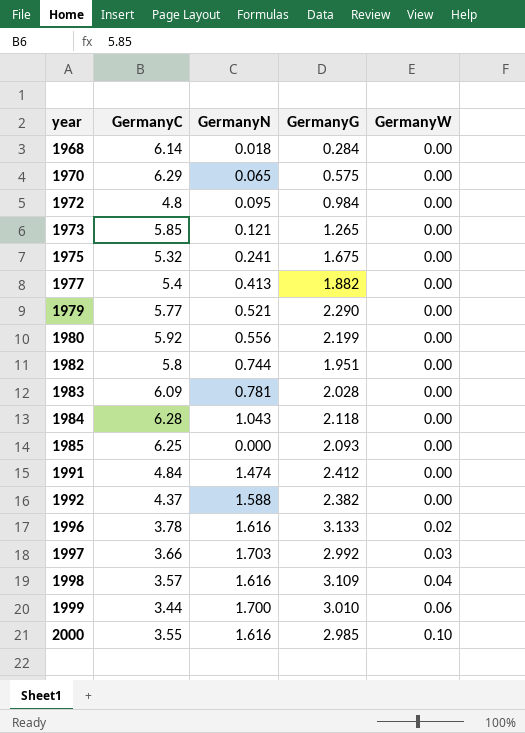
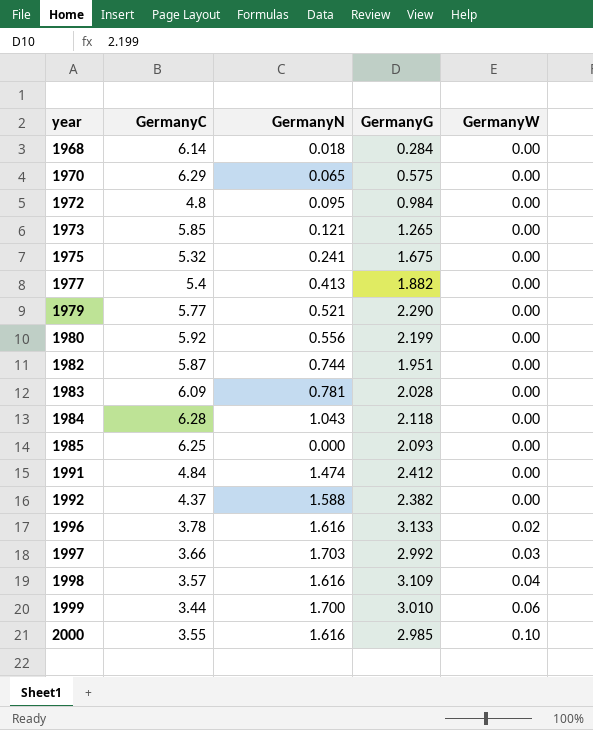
1982 | GermanyC: 5.8 -> 5.87

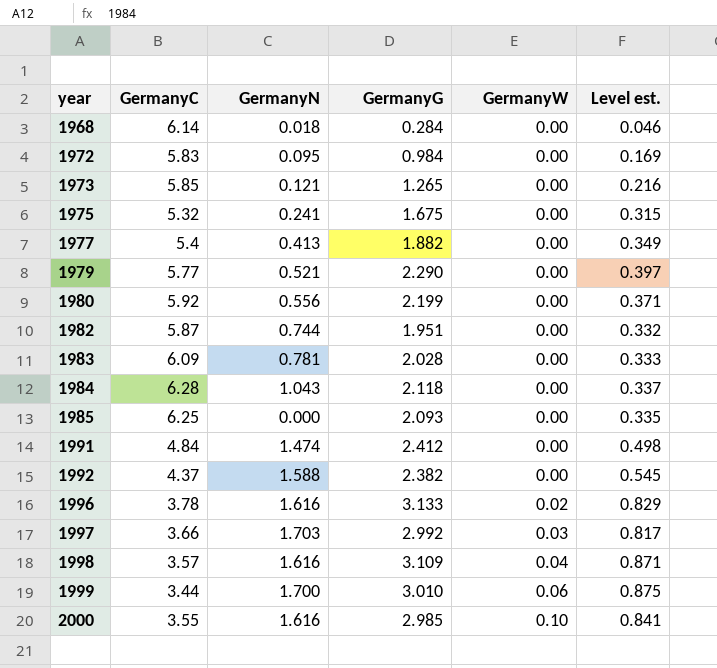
column Level est. | formula: none -> [GermanyG] / [GermanyC]
row 1970: 6.29 | 0.065 | 0.575 | 0.00 -> none
1972 | GermanyC: 4.8 -> 5.83

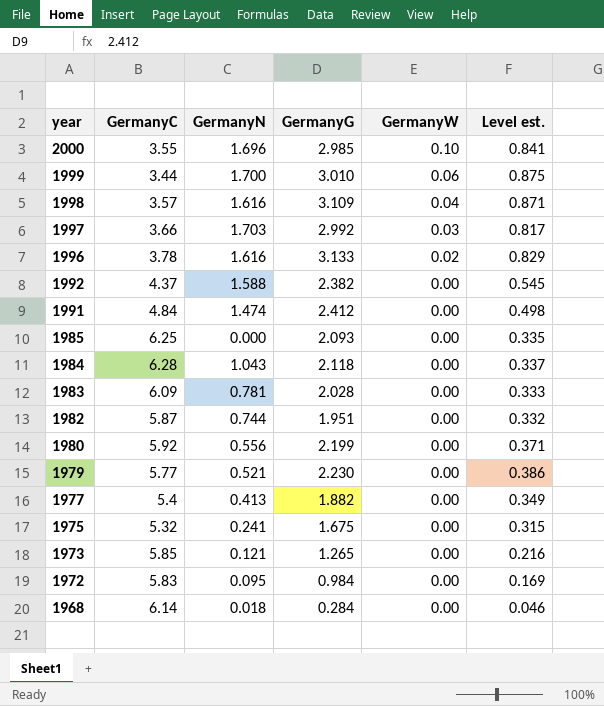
row order: year ascending -> year descending
2000 | GermanyN: 1.616 -> 1.696
1979 | GermanyG: 2.290 -> 2.230
1979 | Level est.: 0.397 -> 0.386

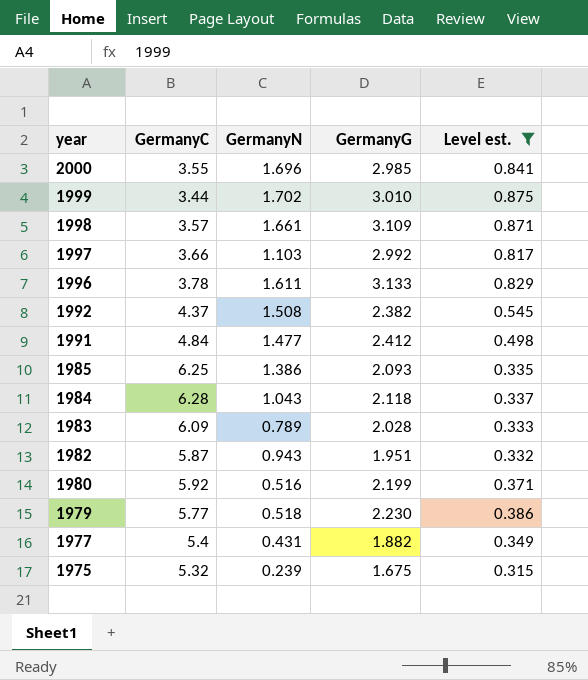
filter: none -> Level est. >= 0.315
column GermanyW | position: 5 -> none
1999 | GermanyN: 1.700 -> 1.702
1998 | GermanyN: 1.616 -> 1.661
1997 | GermanyN: 1.703 -> 1.103
1996 | GermanyN: 1.616 -> 1.611
1992 | GermanyN: 1.588 -> 1.508
1991 | GermanyN: 1.474 -> 1.477
1985 | GermanyN: 0.000 -> 1.386
1983 | GermanyN: 0.781 -> 0.789
1982 | GermanyN: 0.744 -> 0.943
1980 | GermanyN: 0.556 -> 0.516
1979 | GermanyN: 0.521 -> 0.518
1977 | GermanyN: 0.413 -> 0.431
1975 | GermanyN: 0.241 -> 0.239

